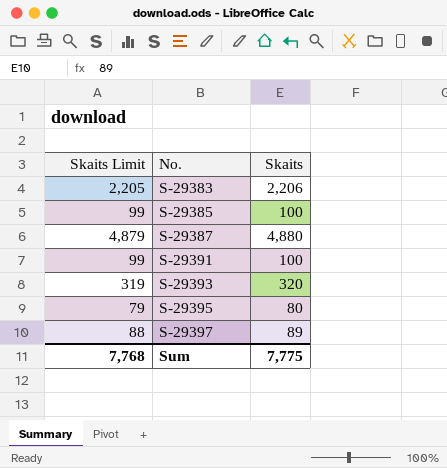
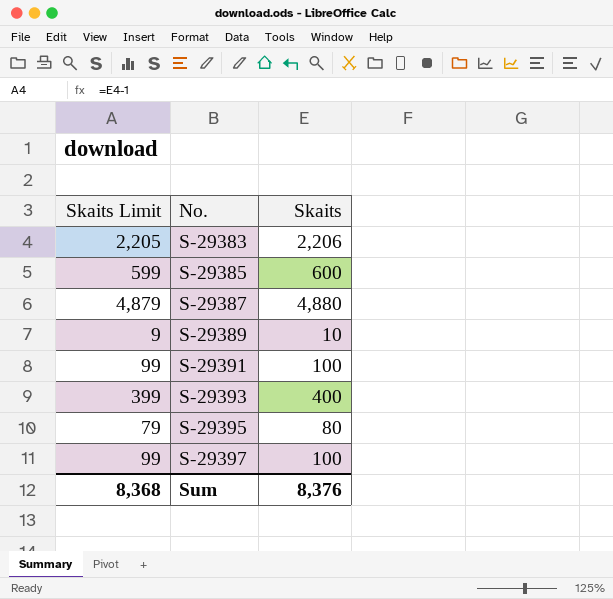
S-29385 | Skaits Limit: 99 -> 599
S-29385 | Skaits: 100 -> 600
row S-29389: none -> 9 | 10
S-29393 | Skaits Limit: 319 -> 399
S-29393 | Skaits: 320 -> 400
S-29397 | Skaits Limit: 88 -> 99
S-29397 | Skaits: 89 -> 100
Sum | Skaits Limit: 7,768 -> 8,368
Sum | Skaits: 7,775 -> 8,376

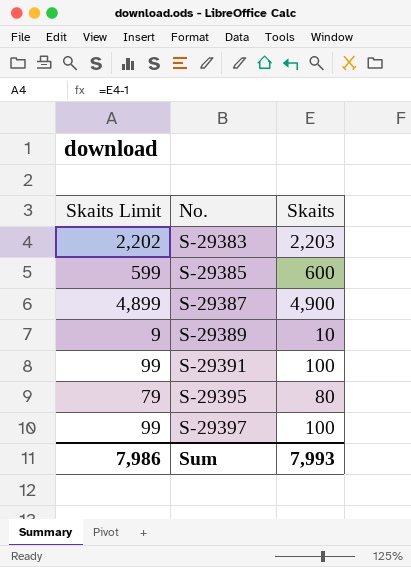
row S-29393: 399 | 400 -> none
S-29383 | Skaits Limit: 2,205 -> 2,202
S-29383 | Skaits: 2,206 -> 2,203
S-29387 | Skaits Limit: 4,879 -> 4,899
S-29387 | Skaits: 4,880 -> 4,900
Sum | Skaits Limit: 8,368 -> 7,986
Sum | Skaits: 8,376 -> 7,993

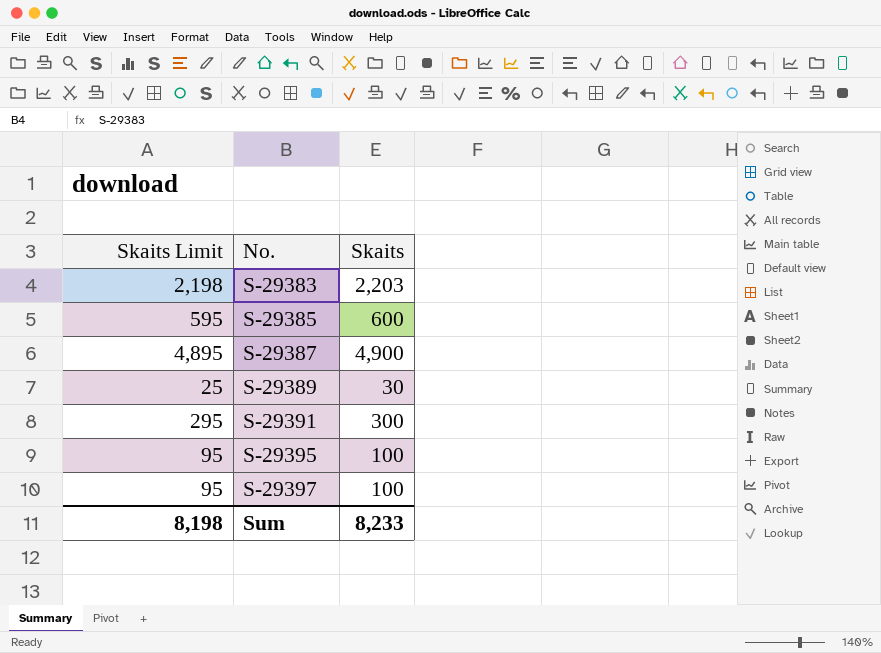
column Skaits Limit | formula: [Skaits] - 1 -> [Skaits] - 5
S-29389 | Skaits: 10 -> 30
S-29391 | Skaits: 100 -> 300
S-29395 | Skaits: 80 -> 100
Sum | Skaits Limit: 7,986 -> 8,198
Sum | Skaits: 7,993 -> 8,233

